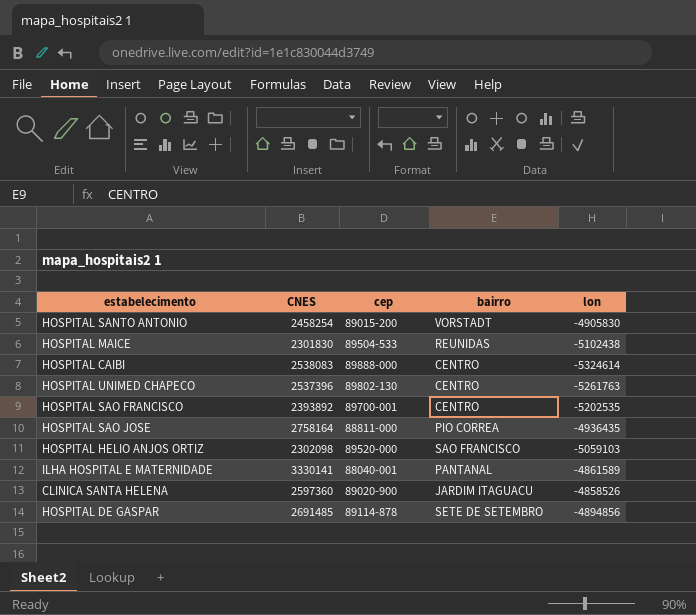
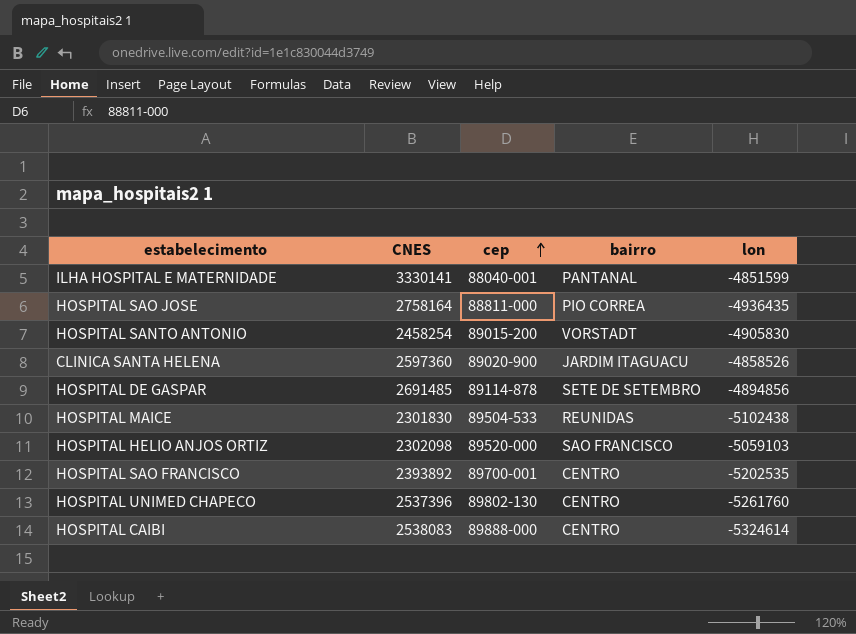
row order: none -> cep ascending
ILHA HOSPITAL E MATERNIDADE | lon: -4861589 -> -4851599
HOSPITAL UNIMED CHAPECO | lon: -5261763 -> -5261760

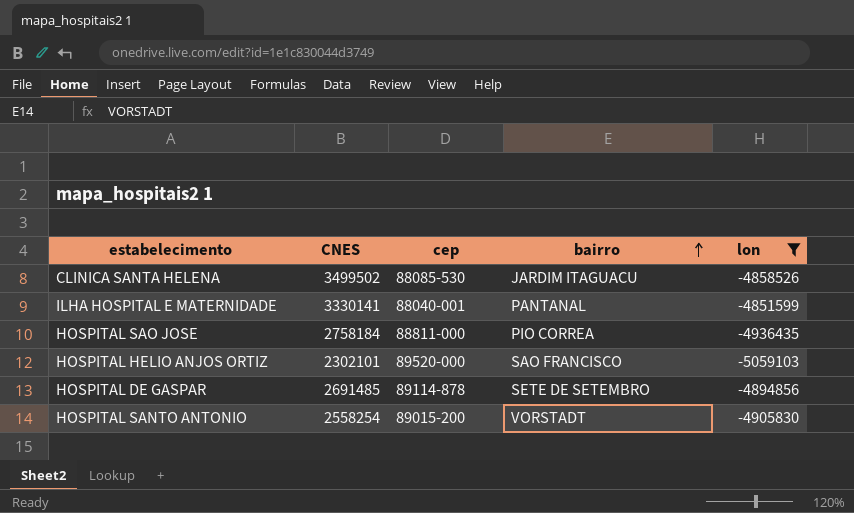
filter: none -> lon >= -5059103
row order: cep ascending -> bairro ascending
CLINICA SANTA HELENA | CNES: 2597360 -> 3499502
CLINICA SANTA HELENA | cep: 89020-900 -> 88085-530
HOSPITAL SAO JOSE | CNES: 2758164 -> 2758184
HOSPITAL HELIO ANJOS ORTIZ | CNES: 2302098 -> 2302101
HOSPITAL SANTO ANTONIO | CNES: 2458254 -> 2558254

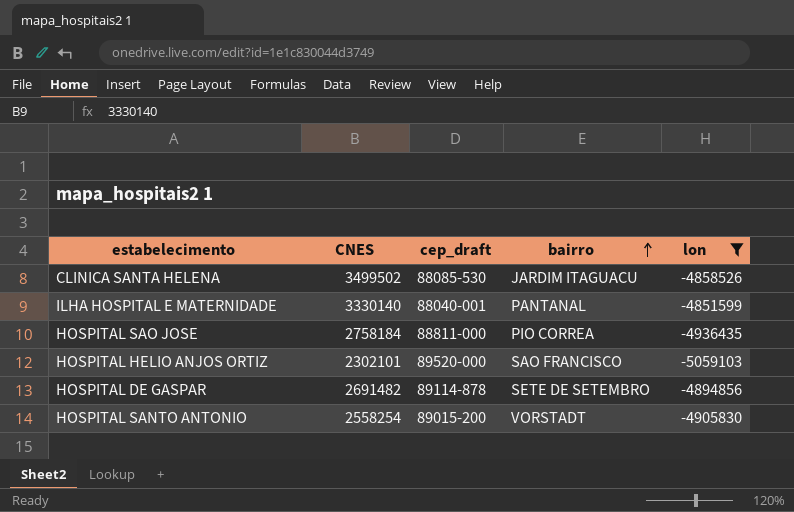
column name: cep -> cep_draft
ILHA HOSPITAL E MATERNIDADE | CNES: 3330141 -> 3330140
HOSPITAL DE GASPAR | CNES: 2691485 -> 2691482

